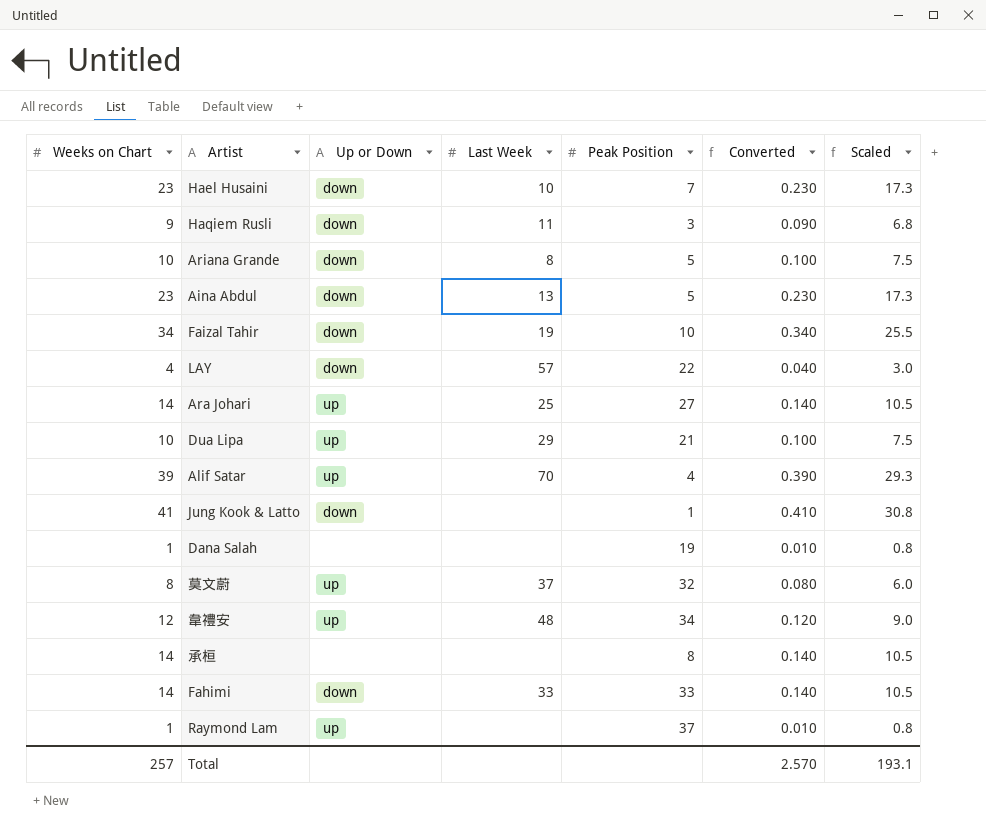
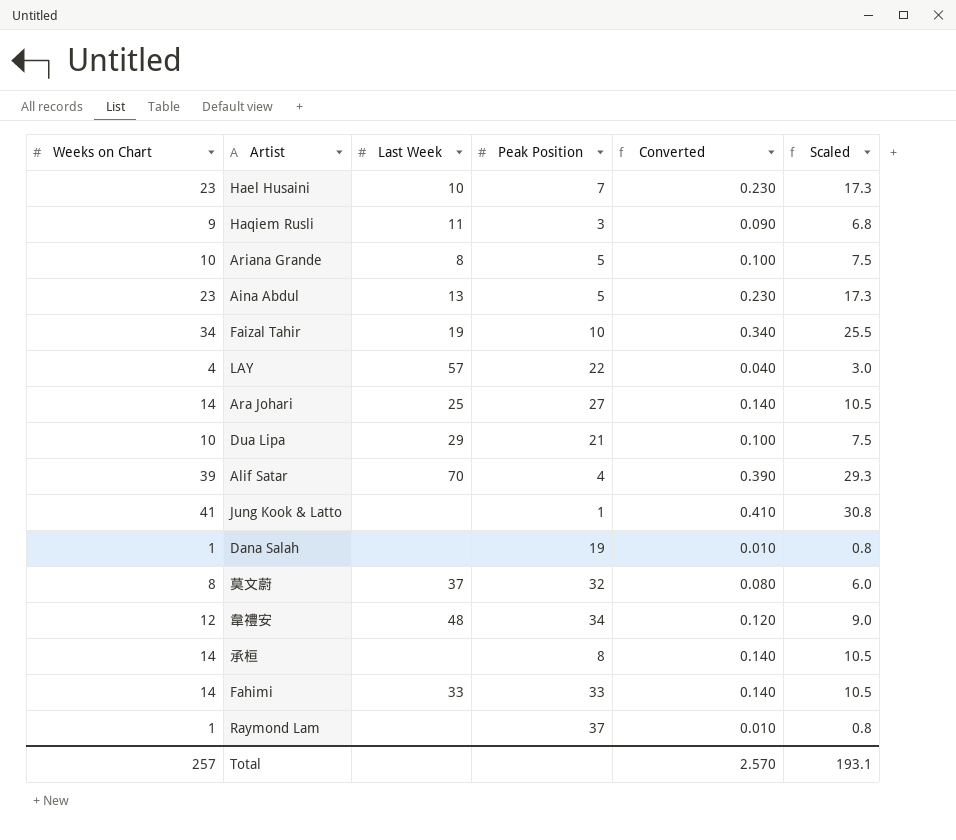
column Up or Down | position: 3 -> none

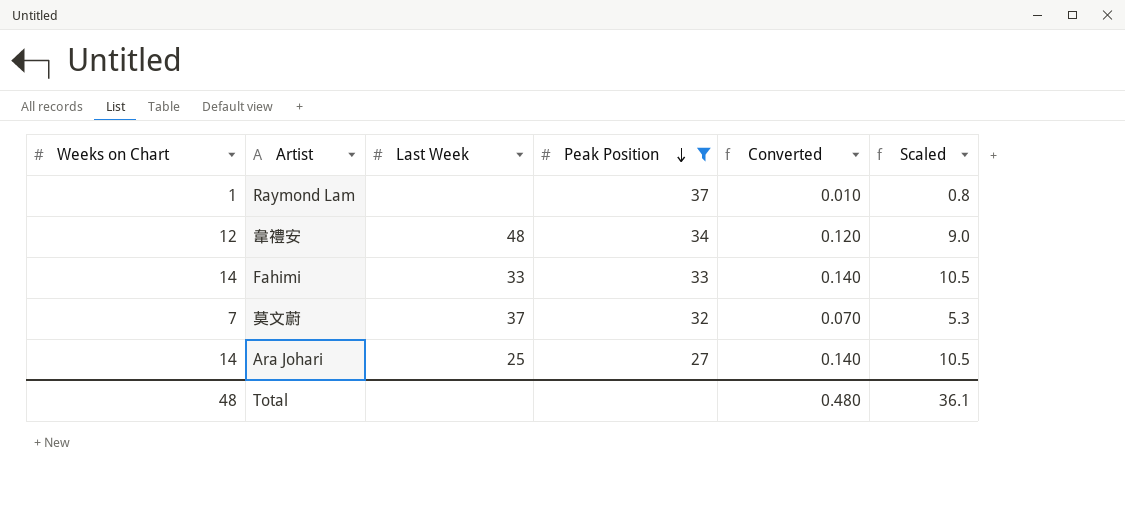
filter: none -> Peak Position >= 27
row order: none -> Peak Position descending
莫文蔚 | Weeks on Chart: 8 -> 7
莫文蔚 | Converted: 0.080 -> 0.070
莫文蔚 | Scaled: 6.0 -> 5.3
Total | Weeks on Chart: 257 -> 48
Total | Converted: 2.570 -> 0.480
Total | Scaled: 193.1 -> 36.1

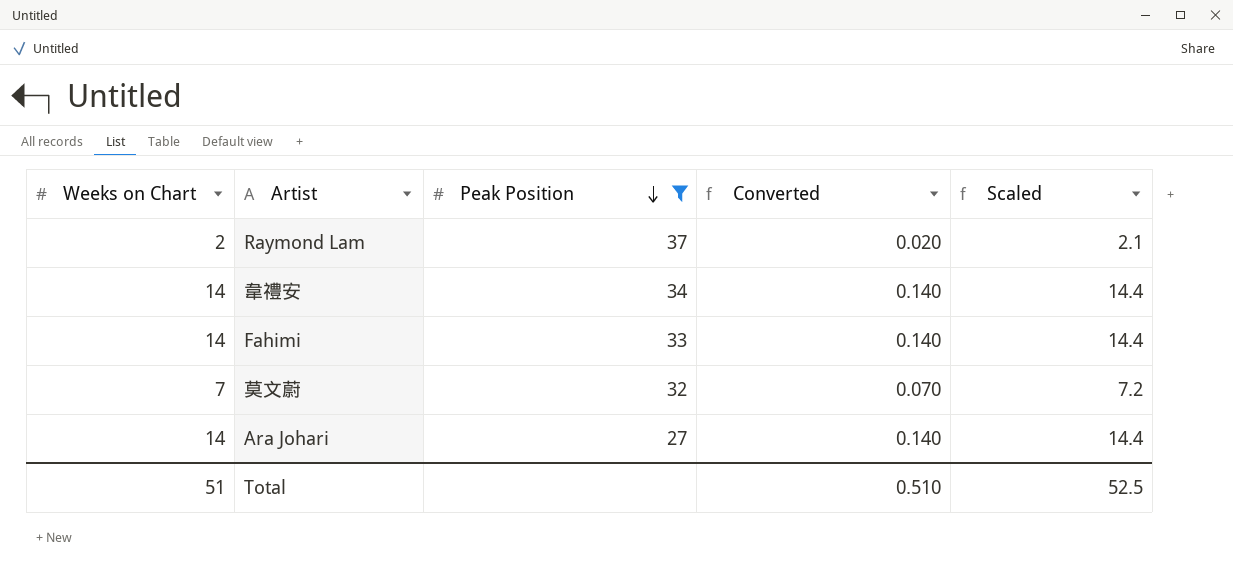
column Last Week | position: 3 -> none
column Scaled | formula: [Weeks on Chart] * 0.75 -> [Weeks on Chart] * 1.03
Raymond Lam | Weeks on Chart: 1 -> 2
Raymond Lam | Converted: 0.010 -> 0.020
韋禮安 | Weeks on Chart: 12 -> 14
韋禮安 | Converted: 0.120 -> 0.140
Total | Weeks on Chart: 48 -> 51
Total | Converted: 0.480 -> 0.510
Total | Scaled: 36.1 -> 52.5

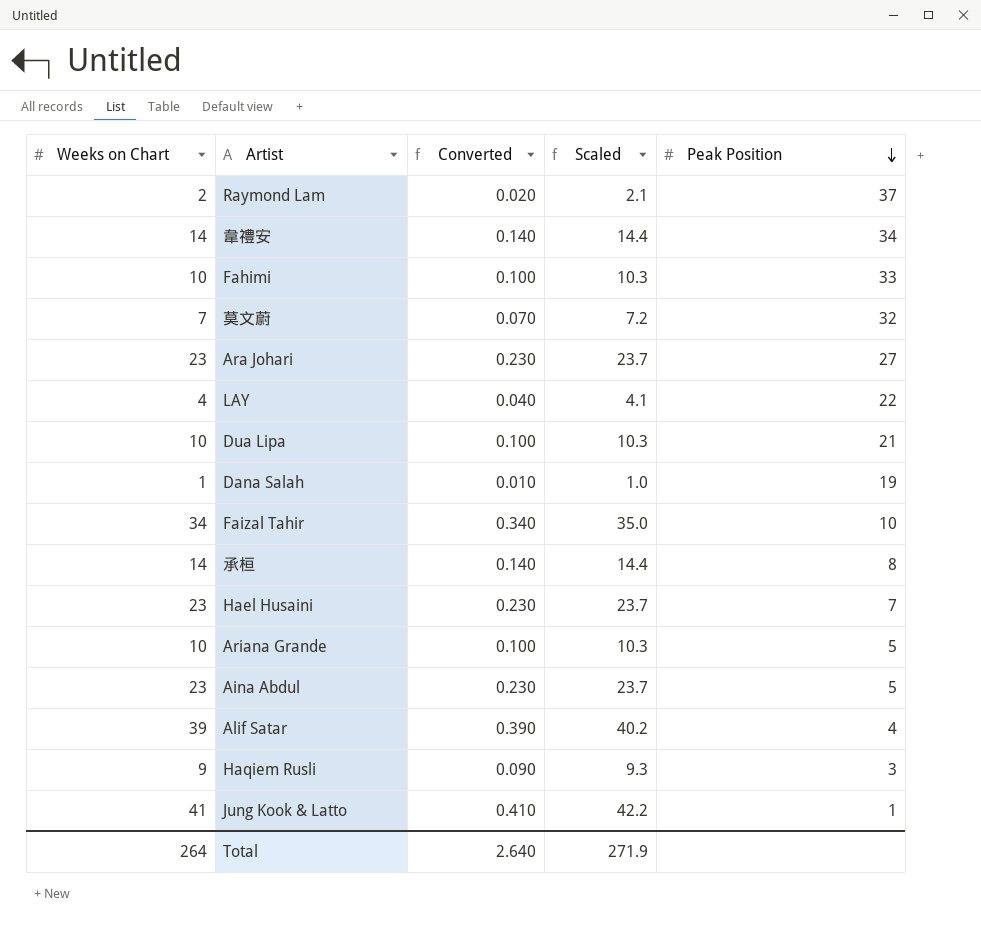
filter: Peak Position >= 27 -> none
column Peak Position | position: 3 -> 5
Fahimi | Weeks on Chart: 14 -> 10
Fahimi | Converted: 0.140 -> 0.100
Fahimi | Scaled: 14.4 -> 10.3
Ara Johari | Weeks on Chart: 14 -> 23
Ara Johari | Converted: 0.140 -> 0.230
Ara Johari | Scaled: 14.4 -> 23.7
Total | Weeks on Chart: 51 -> 264
Total | Converted: 0.510 -> 2.640
Total | Scaled: 52.5 -> 271.9

